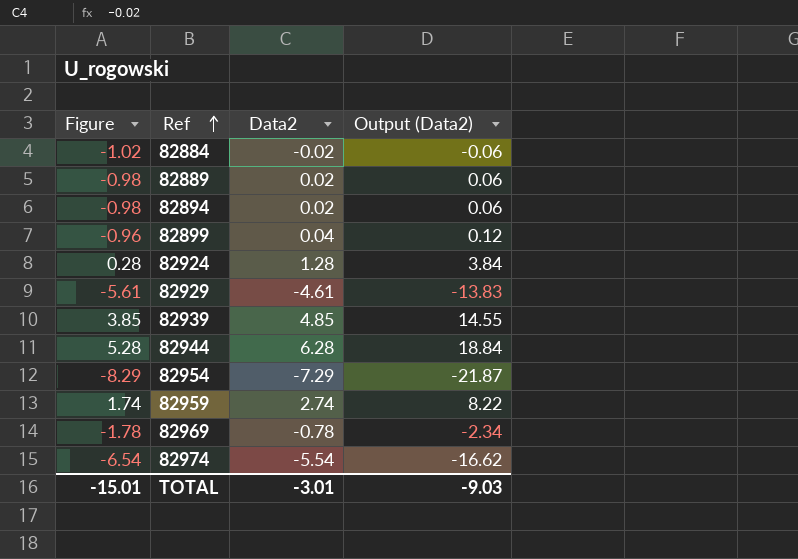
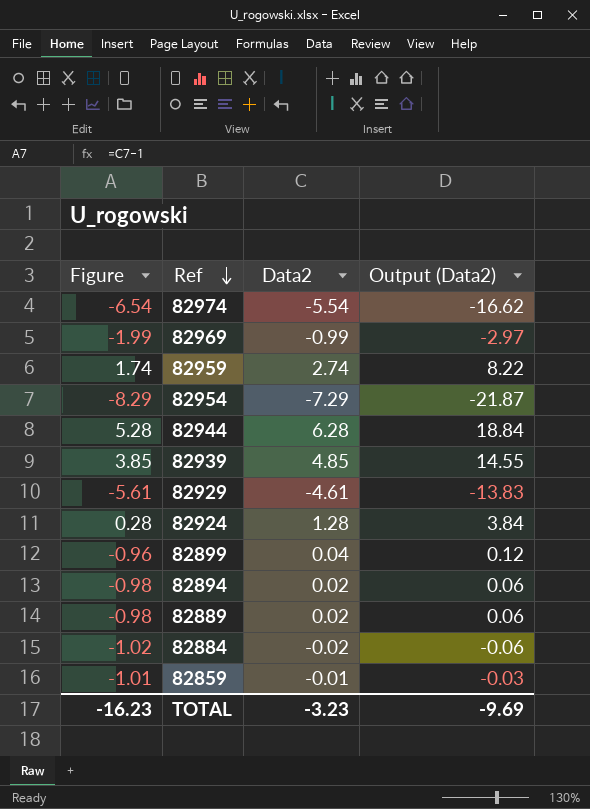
row order: Ref ascending -> Ref descending
82969 | Figure: -1.78 -> -1.99
82969 | Data2: -0.78 -> -0.99
82969 | Output (Data2): -2.34 -> -2.97
row 82859: none -> -1.01 | -0.01 | -0.03
TOTAL | Figure: -15.01 -> -16.23
TOTAL | Data2: -3.01 -> -3.23
TOTAL | Output (Data2): -9.03 -> -9.69

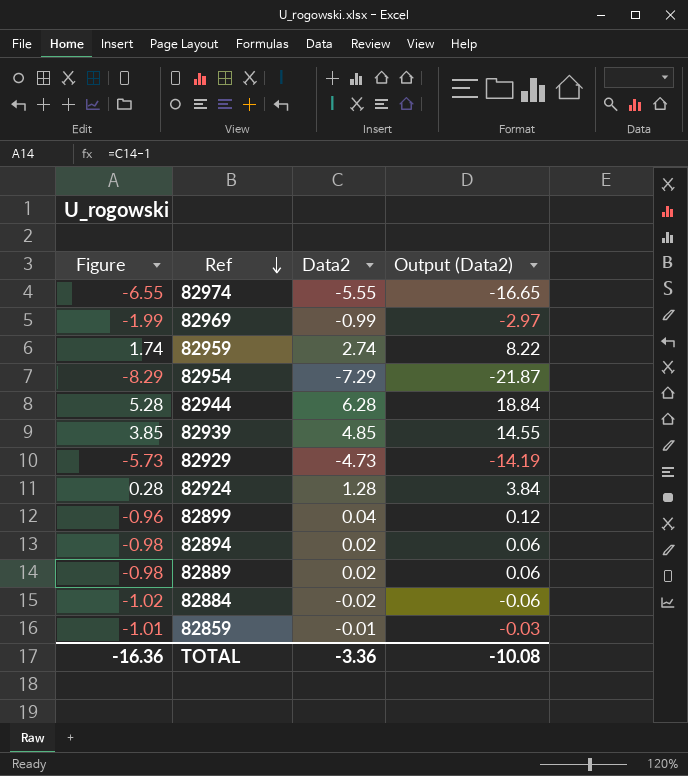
82974 | Figure: -6.54 -> -6.55
82974 | Data2: -5.54 -> -5.55
82974 | Output (Data2): -16.62 -> -16.65
82929 | Figure: -5.61 -> -5.73
82929 | Data2: -4.61 -> -4.73
82929 | Output (Data2): -13.83 -> -14.19
TOTAL | Figure: -16.23 -> -16.36
TOTAL | Data2: -3.23 -> -3.36
TOTAL | Output (Data2): -9.69 -> -10.08

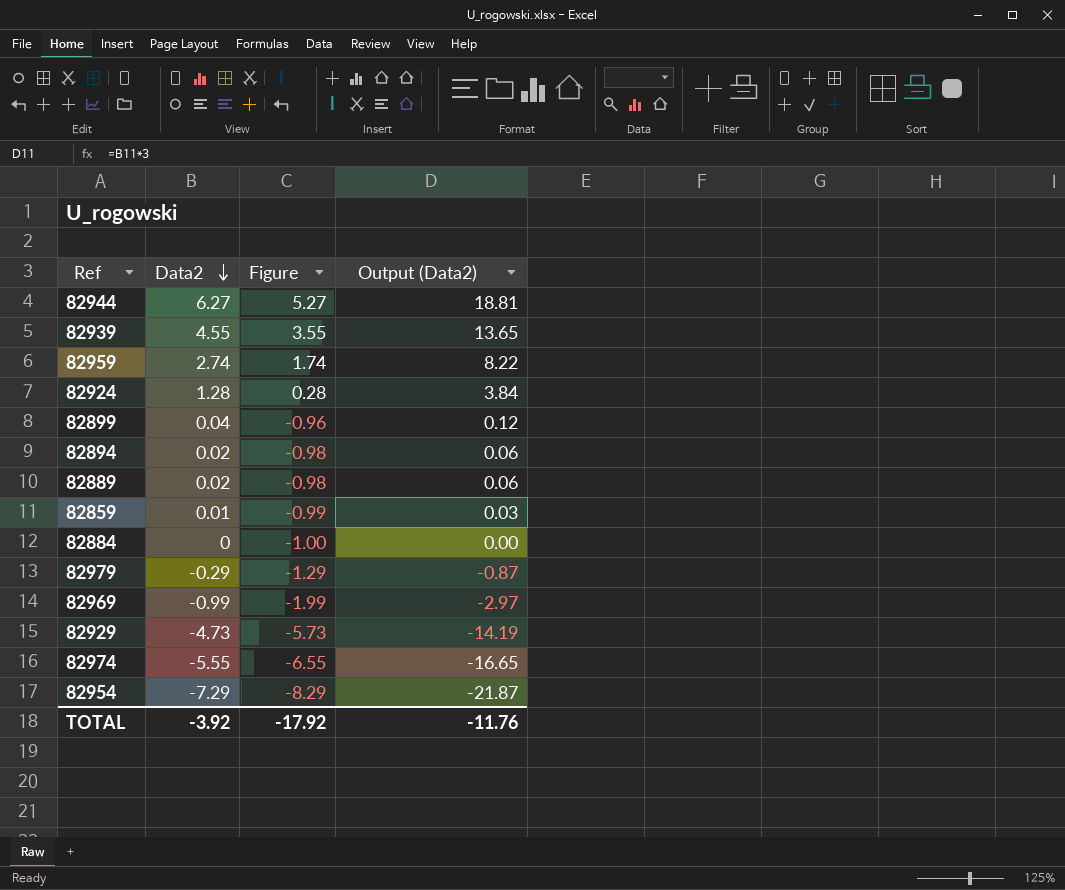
row order: Ref descending -> Data2 descending
column Figure | position: 1 -> 3
82944 | Data2: 6.28 -> 6.27
82944 | Figure: 5.28 -> 5.27
82944 | Output (Data2): 18.84 -> 18.81
82939 | Data2: 4.85 -> 4.55
82939 | Figure: 3.85 -> 3.55
82939 | Output (Data2): 14.55 -> 13.65
82859 | Data2: -0.01 -> 0.01
82859 | Figure: -1.01 -> -0.99
82859 | Output (Data2): -0.03 -> 0.03
82884 | Data2: -0.02 -> 0
82884 | Figure: -1.02 -> -1.00
82884 | Output (Data2): -0.06 -> 0.00
row 82979: none -> -0.29 | -1.29 | -0.87
TOTAL | Data2: -3.36 -> -3.92
TOTAL | Figure: -16.36 -> -17.92
TOTAL | Output (Data2): -10.08 -> -11.76

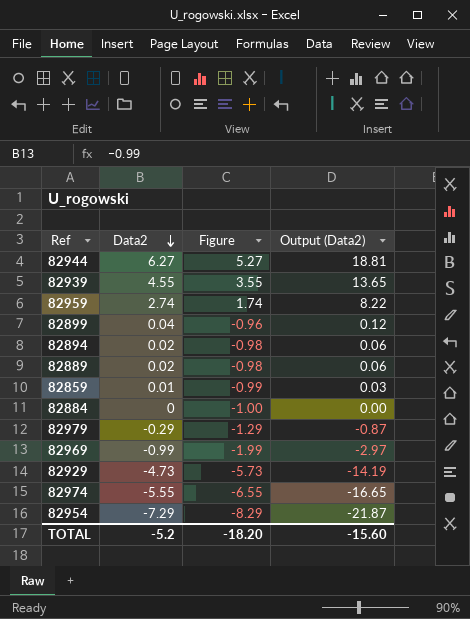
row 82924: 1.28 | 0.28 | 3.84 -> none
TOTAL | Data2: -3.92 -> -5.2
TOTAL | Figure: -17.92 -> -18.20
TOTAL | Output (Data2): -11.76 -> -15.60

